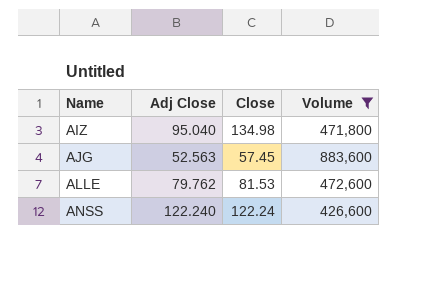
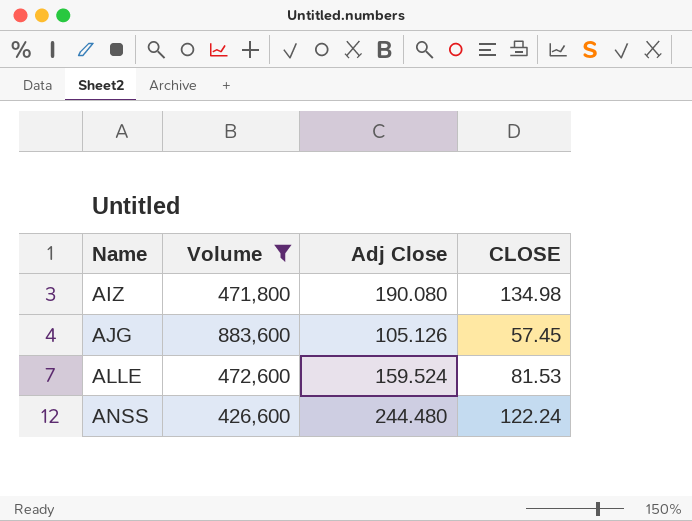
column Volume | position: 4 -> 2
column name: Close -> CLOSE
AIZ | Adj Close: 95.040 -> 190.080
AJG | Adj Close: 52.563 -> 105.126
ALLE | Adj Close: 79.762 -> 159.524
ANSS | Adj Close: 122.240 -> 244.480

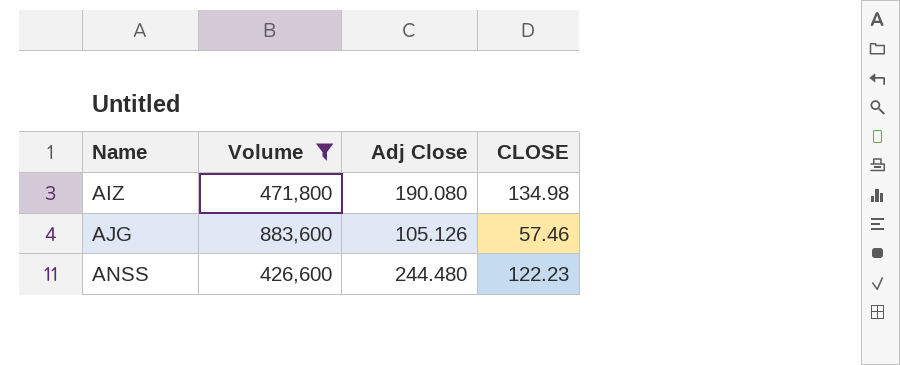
row ALLE: 472,600 | 159.524 | 81.53 -> none
AJG | CLOSE: 57.45 -> 57.46
ANSS | CLOSE: 122.24 -> 122.23

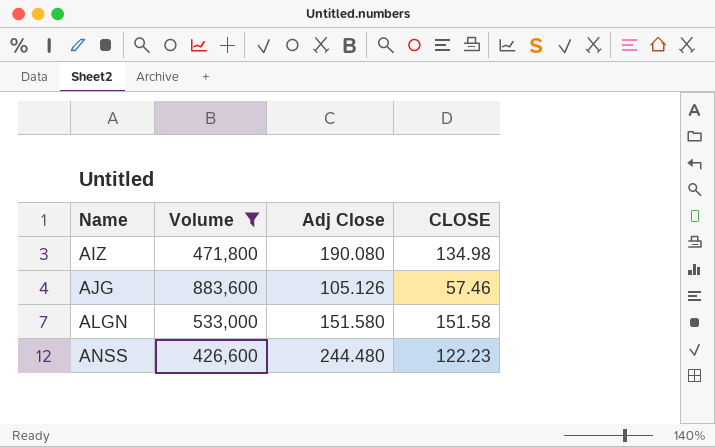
row ALGN: none -> 533,000 | 151.580 | 151.58

